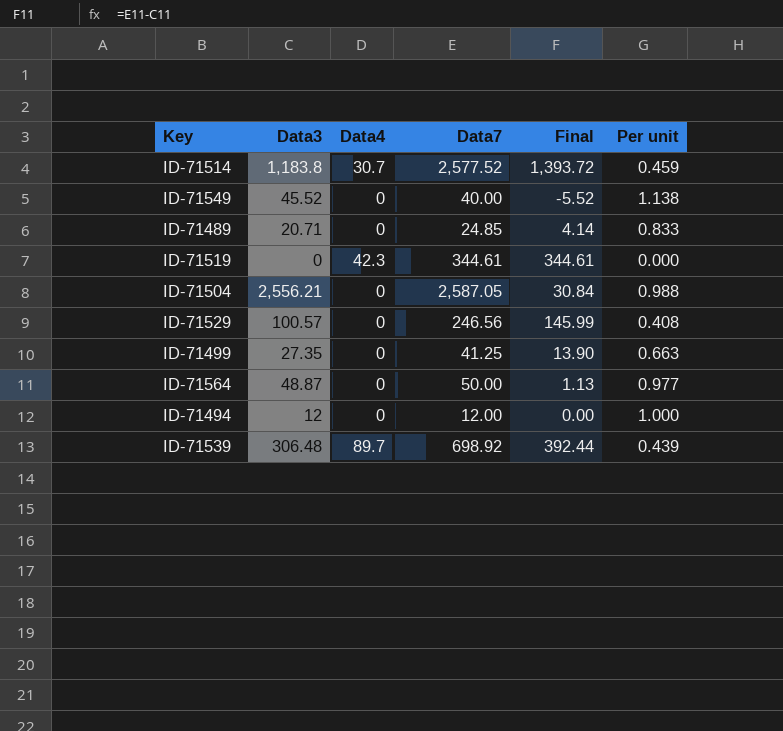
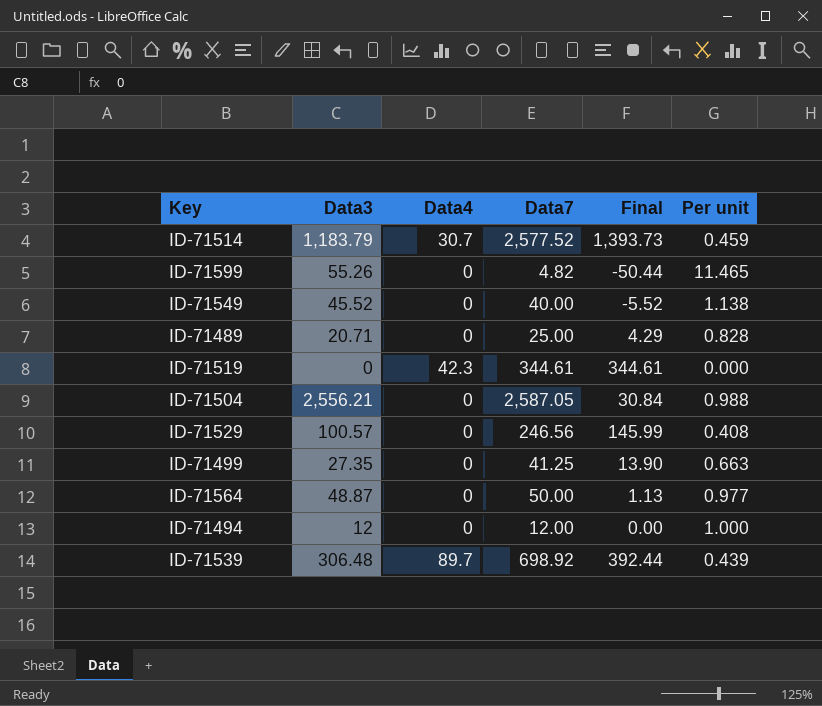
ID-71514 | Data3: 1,183.8 -> 1,183.79
ID-71514 | Final: 1,393.72 -> 1,393.73
row ID-71599: none -> 55.26 | 0 | 4.82 | -50.44 | 11.465
ID-71489 | Data7: 24.85 -> 25.00
ID-71489 | Final: 4.14 -> 4.29
ID-71489 | Per unit: 0.833 -> 0.828

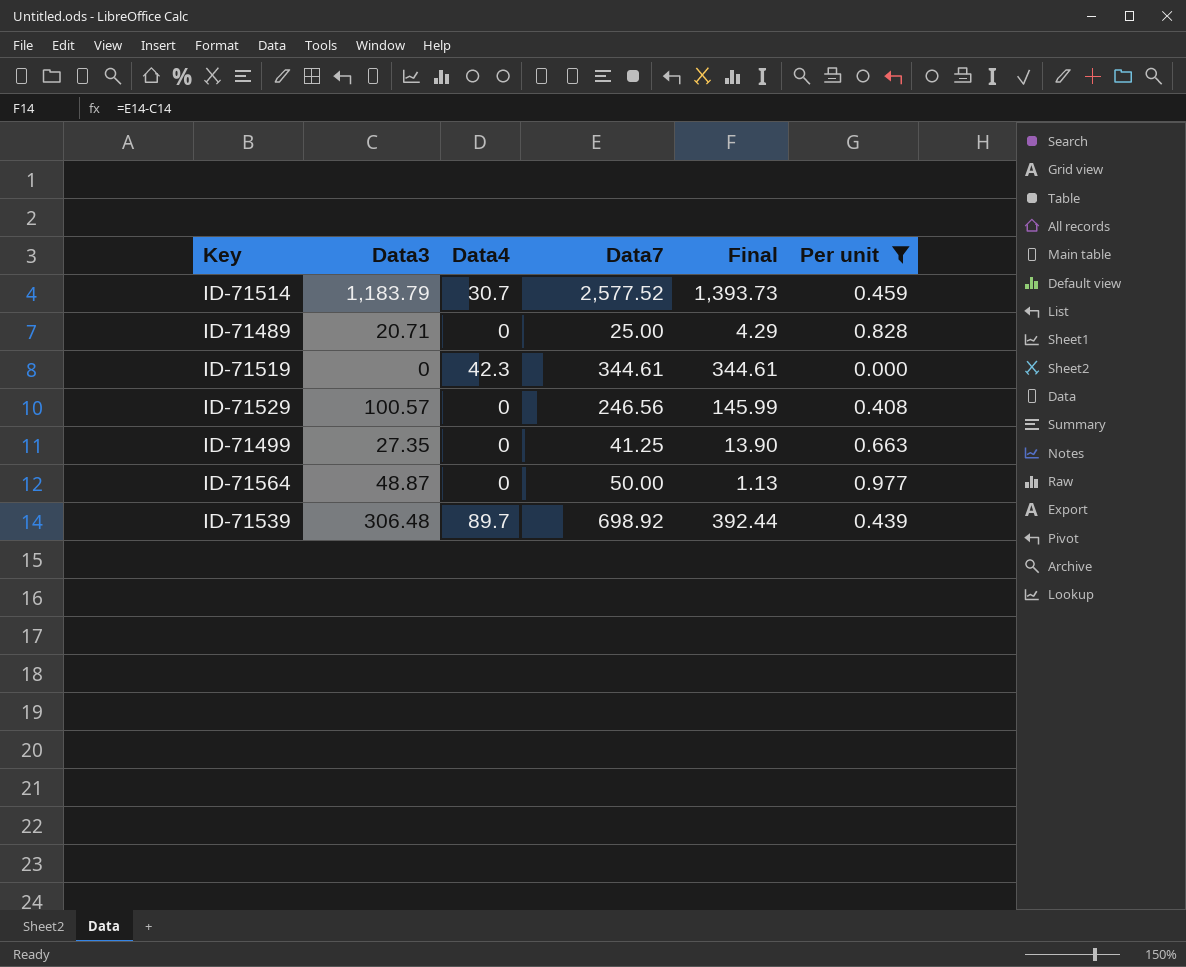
filter: none -> Per unit <= 0.977

